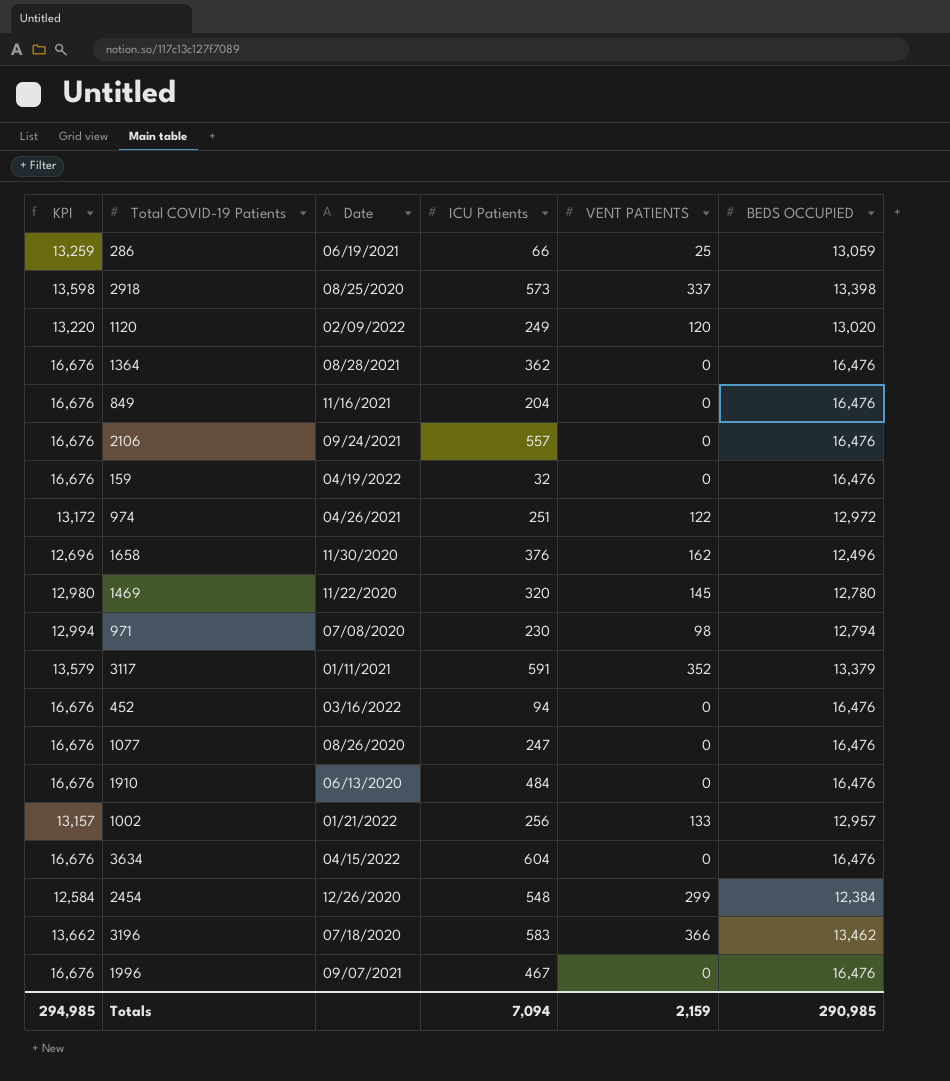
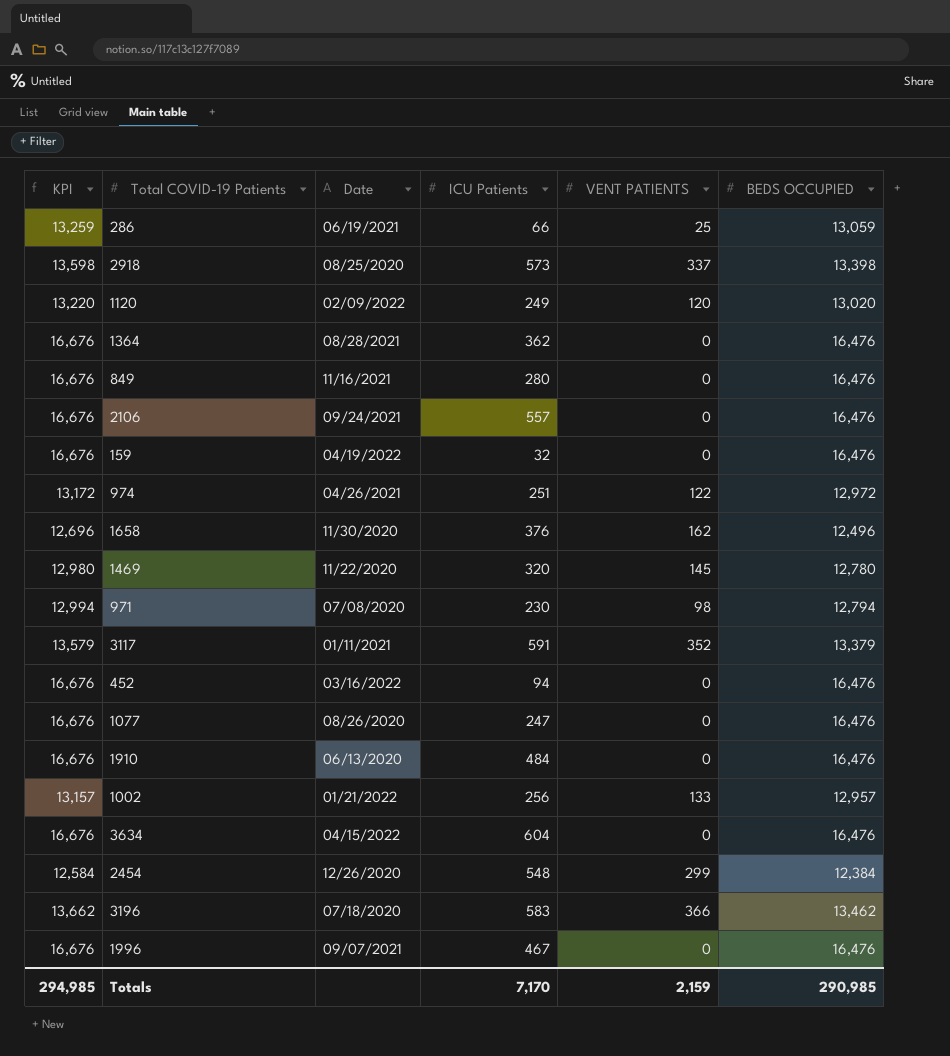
849 | ICU Patients: 204 -> 280
Totals | ICU Patients: 7,094 -> 7,170

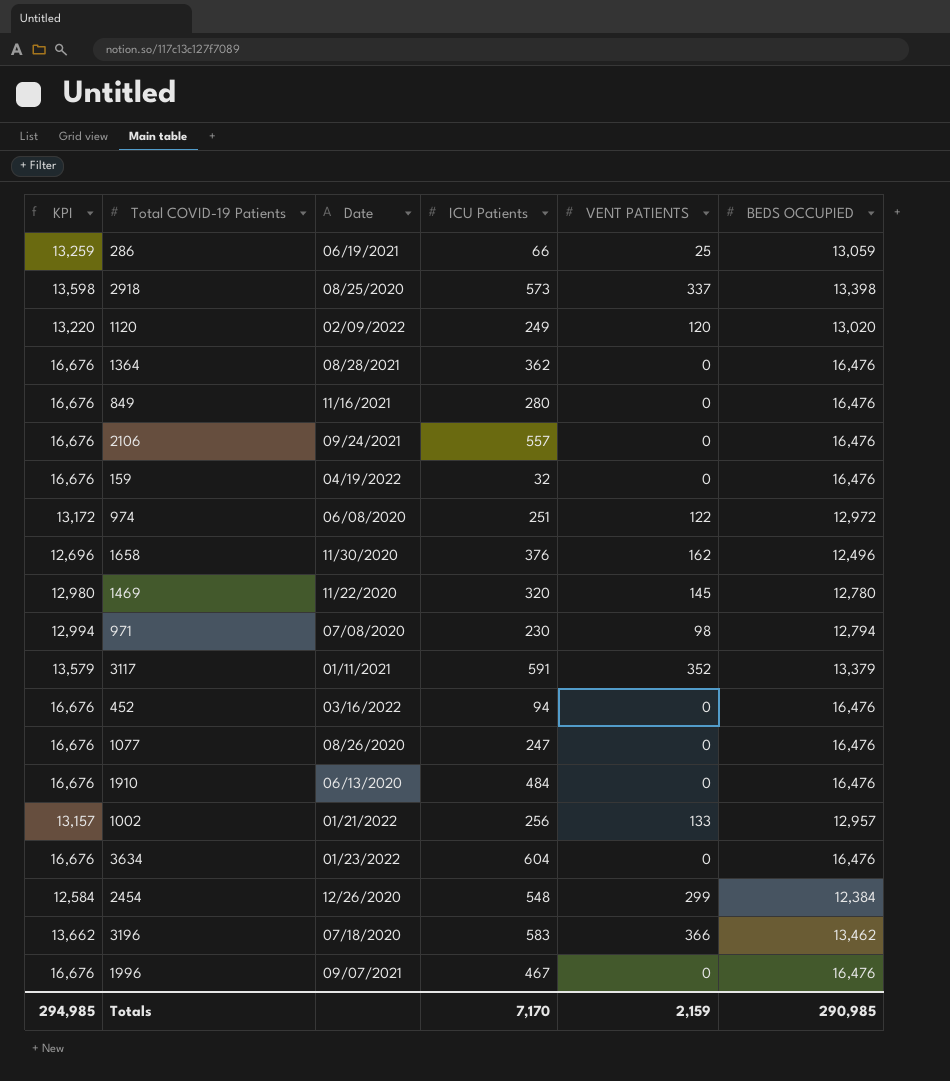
974 | Date: 04/26/2021 -> 06/08/2020
3634 | Date: 04/15/2022 -> 01/23/2022

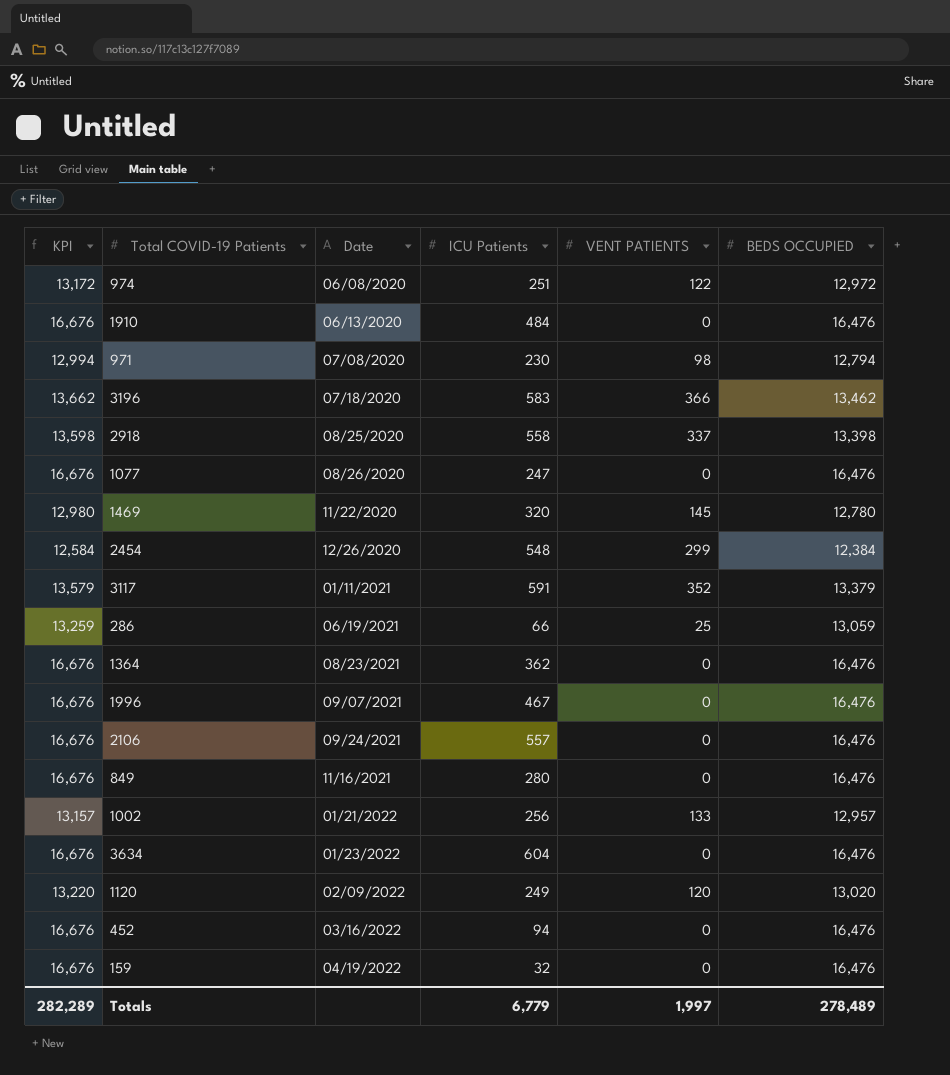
row order: none -> Date ascending
row 1658: 12,696 | 11/30/2020 | 376 | 162 | 12,496 -> none
2918 | ICU Patients: 573 -> 558
1364 | Date: 08/28/2021 -> 08/23/2021
Totals | KPI: 294,985 -> 282,289
Totals | ICU Patients: 7,170 -> 6,779
Totals | VENT PATIENTS: 2,159 -> 1,997
Totals | BEDS OCCUPIED: 290,985 -> 278,489

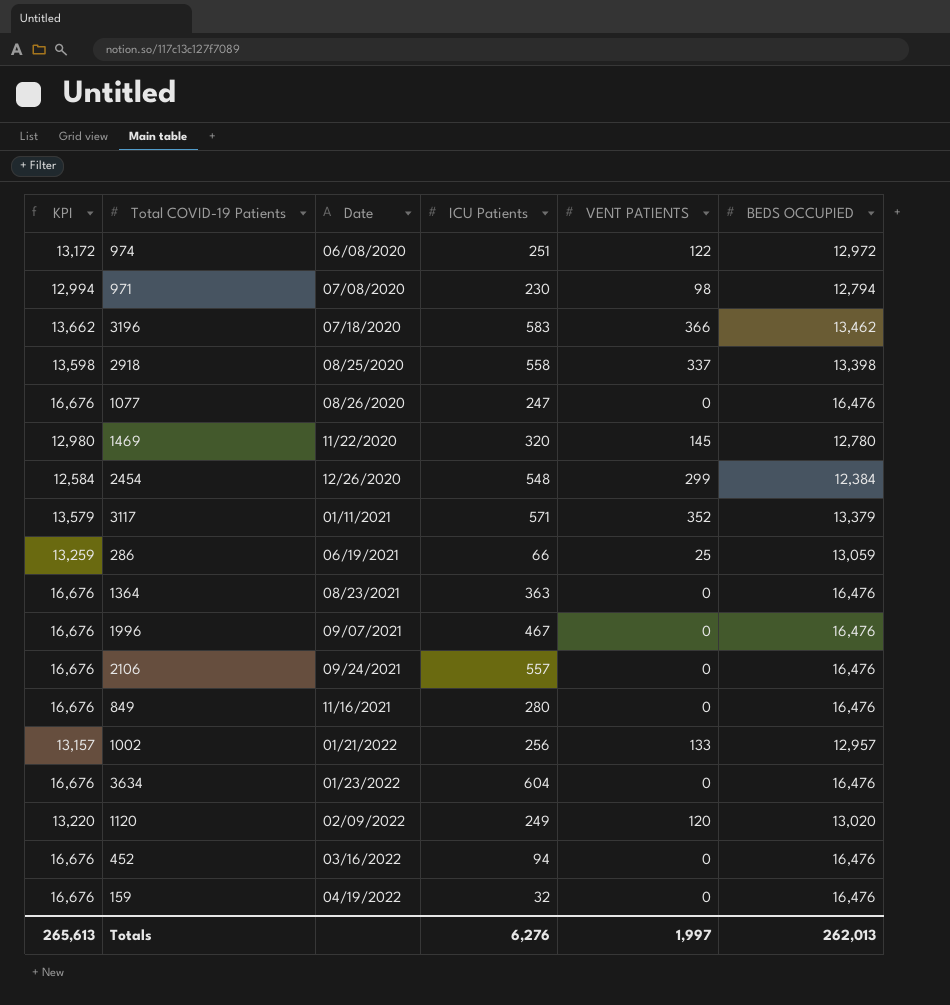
row 1910: 16,676 | 06/13/2020 | 484 | 0 | 16,476 -> none
3117 | ICU Patients: 591 -> 571
1364 | ICU Patients: 362 -> 363
Totals | KPI: 282,289 -> 265,613
Totals | ICU Patients: 6,779 -> 6,276
Totals | BEDS OCCUPIED: 278,489 -> 262,013

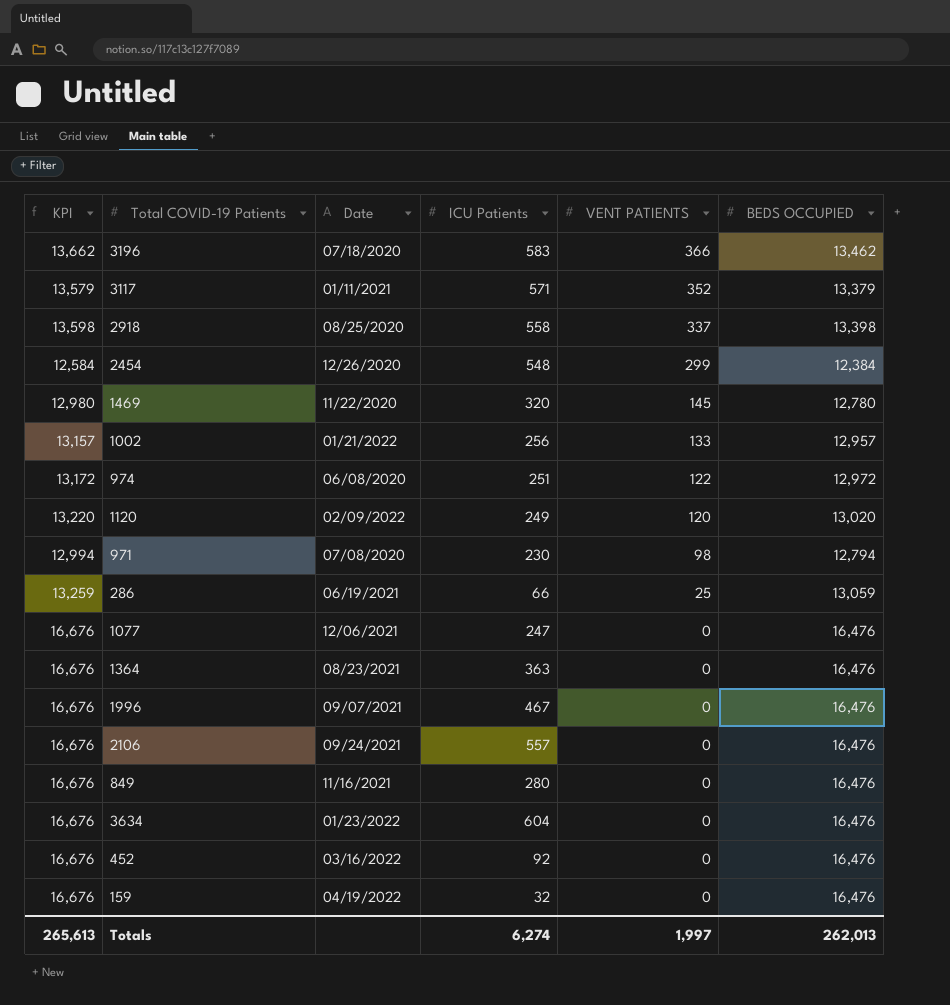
row order: Date ascending -> VENT PATIENTS descending
1077 | Date: 08/26/2020 -> 12/06/2021
452 | ICU Patients: 94 -> 92
Totals | ICU Patients: 6,276 -> 6,274

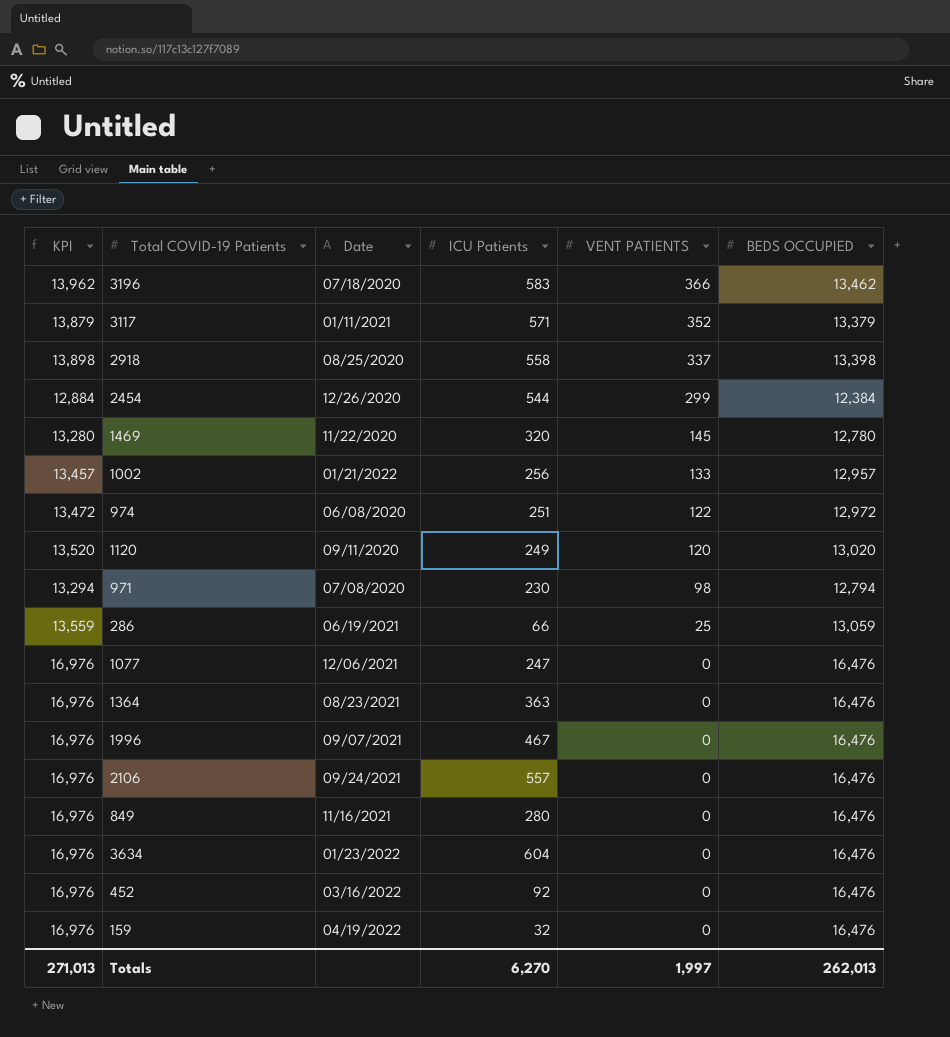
column KPI | formula: [BEDS OCCUPIED] + 200 -> [BEDS OCCUPIED] + 500
2454 | ICU Patients: 548 -> 544
1120 | Date: 02/09/2022 -> 09/11/2020
Totals | KPI: 265,613 -> 271,013
Totals | ICU Patients: 6,274 -> 6,270

